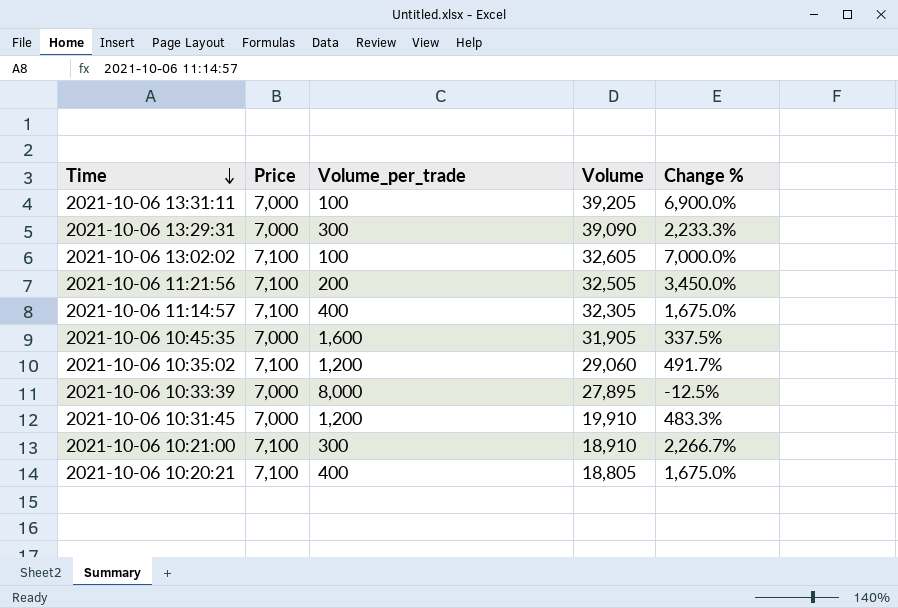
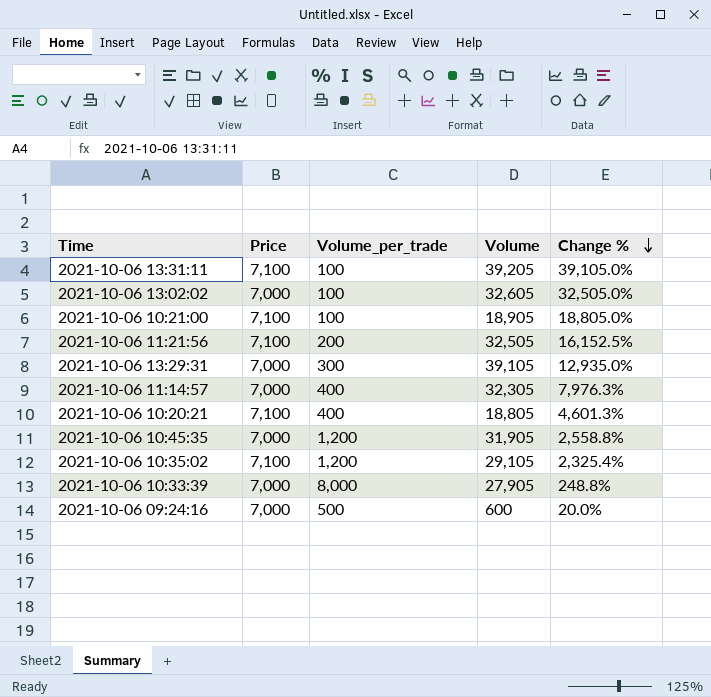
row order: Time descending -> Change % descending
column Change % | formula: ([Price] - [Volume_per_trade]) / [Volume_per_trade] -> ([Volume] - [Volume_per_trade]) / [Volume_per_trade]
row 2021-10-06 10:31:45: 7,000 | 1,200 | 19,910 | 483.3% -> none
2021-10-06 13:31:11 | Price: 7,000 -> 7,100
2021-10-06 13:02:02 | Price: 7,100 -> 7,000
2021-10-06 10:21:00 | Volume_per_trade: 300 -> 100
2021-10-06 10:21:00 | Volume: 18,910 -> 18,905
2021-10-06 13:29:31 | Volume: 39,090 -> 39,105
2021-10-06 11:14:57 | Price: 7,100 -> 7,000
2021-10-06 10:45:35 | Volume_per_trade: 1,600 -> 1,200
2021-10-06 10:35:02 | Volume: 29,060 -> 29,105
2021-10-06 10:33:39 | Volume: 27,895 -> 27,905
row 2021-10-06 09:24:16: none -> 7,000 | 500 | 600 | 20.0%

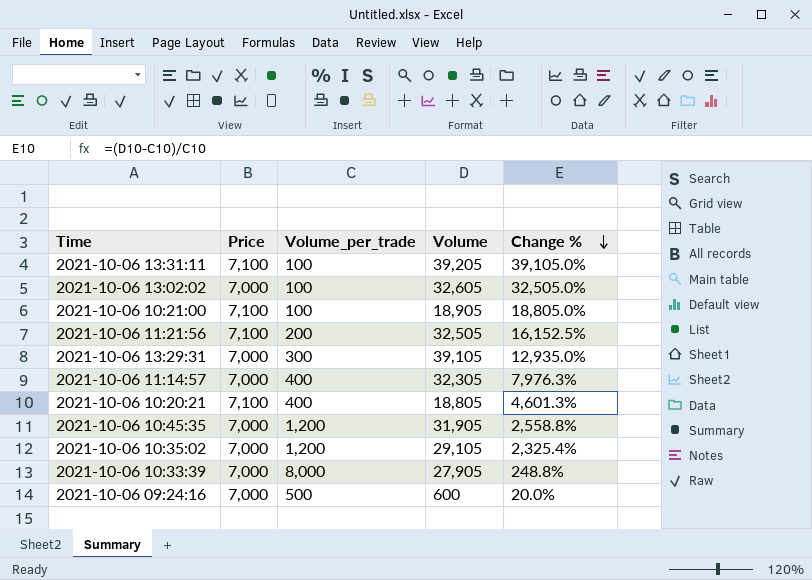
2021-10-06 10:35:02 | Price: 7,100 -> 7,000

